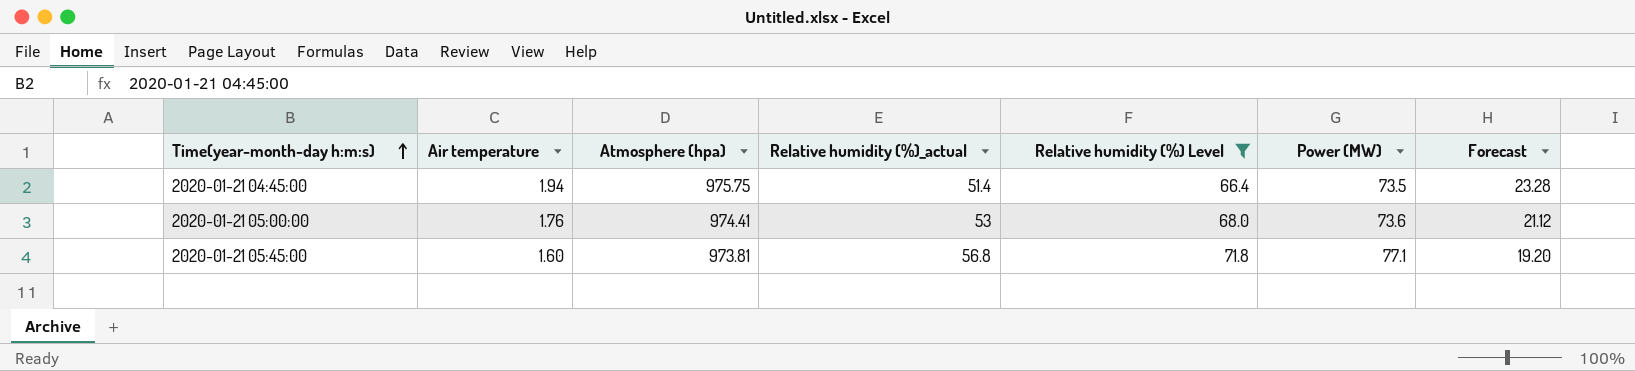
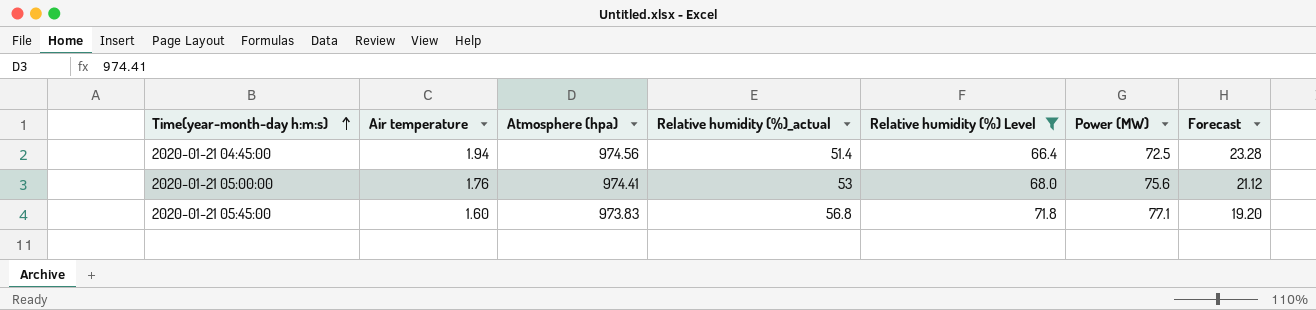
2020-01-21 04:45:00 | Atmosphere (hpa): 975.75 -> 974.56
2020-01-21 04:45:00 | Power (MW): 73.5 -> 72.5
2020-01-21 05:00:00 | Power (MW): 73.6 -> 75.6
2020-01-21 05:45:00 | Atmosphere (hpa): 973.81 -> 973.83

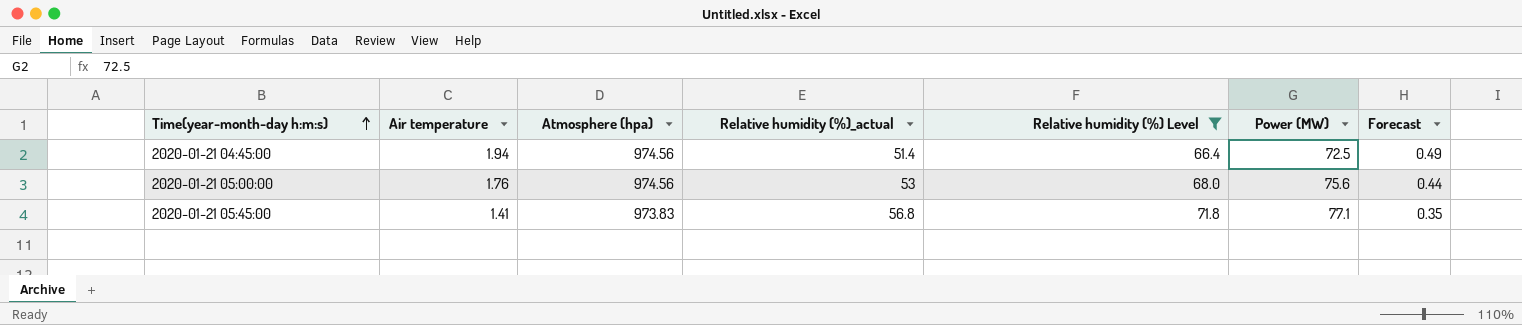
column Forecast | formula: [Air temperature] * 12 -> [Air temperature] * 0.25
2020-01-21 05:00:00 | Atmosphere (hpa): 974.41 -> 974.56
2020-01-21 05:45:00 | Air temperature: 1.60 -> 1.41

